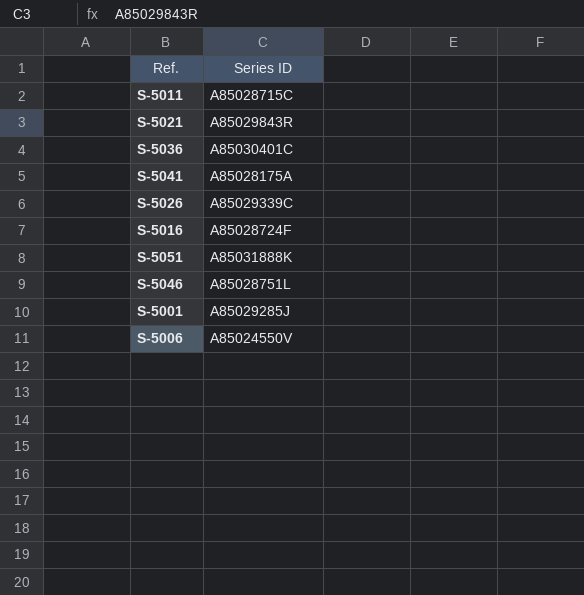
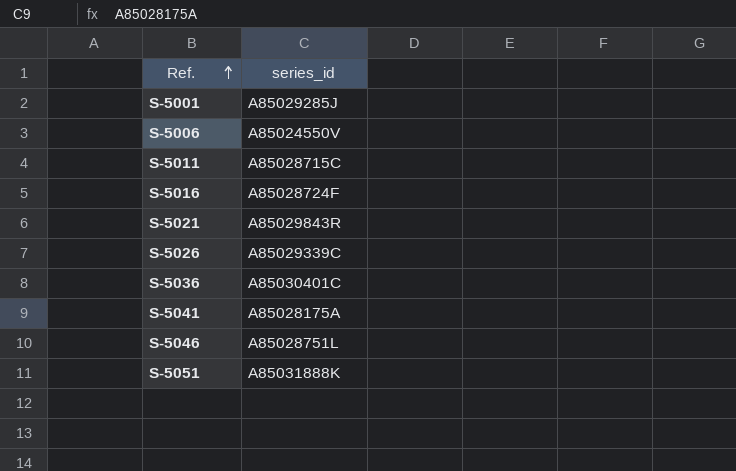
row order: none -> Ref. ascending
column name: Series ID -> series_id

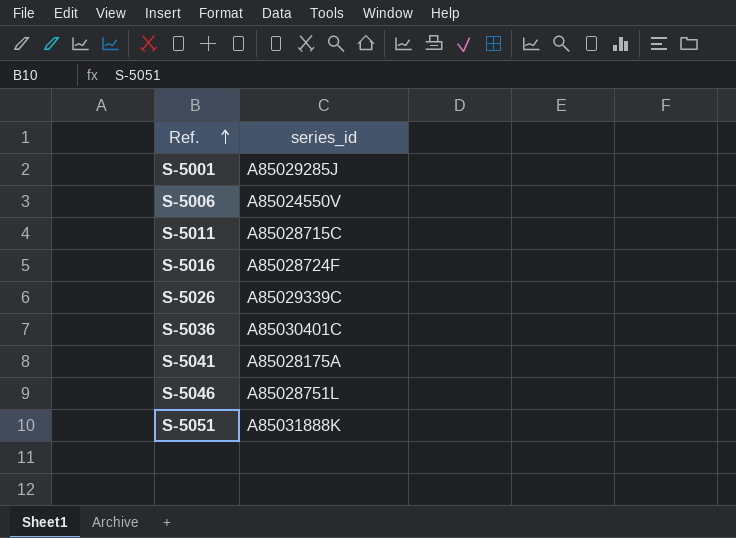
row S-5021: A85029843R -> none

